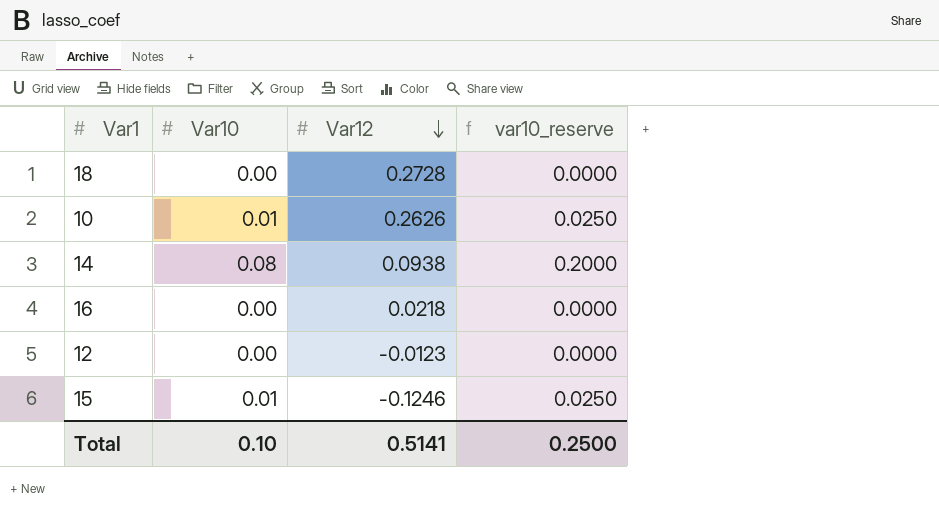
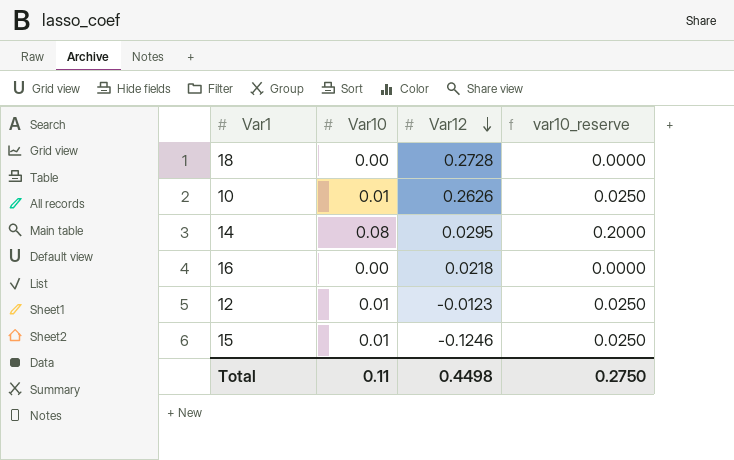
14 | Var12: 0.0938 -> 0.0295
12 | Var10: 0.00 -> 0.01
12 | var10_reserve: 0.0000 -> 0.0250
Total | Var10: 0.10 -> 0.11
Total | Var12: 0.5141 -> 0.4498
Total | var10_reserve: 0.2500 -> 0.2750

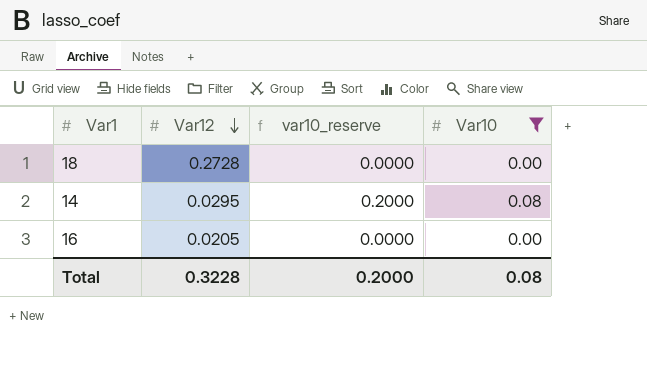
filter: none -> Var10 != 0.01
column Var10 | position: 2 -> 4
16 | Var12: 0.0218 -> 0.0205
Total | Var12: 0.4498 -> 0.3228
Total | var10_reserve: 0.2750 -> 0.2000
Total | Var10: 0.11 -> 0.08

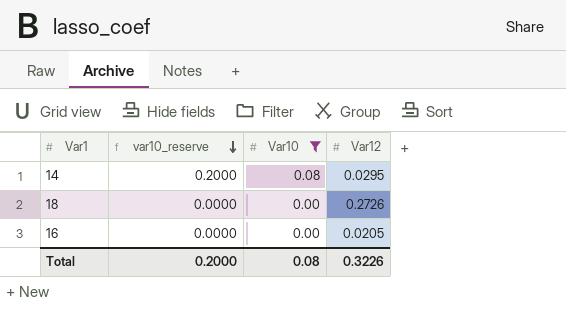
row order: Var12 descending -> var10_reserve descending
column Var12 | position: 2 -> 4
18 | Var12: 0.2728 -> 0.2726
Total | Var12: 0.3228 -> 0.3226

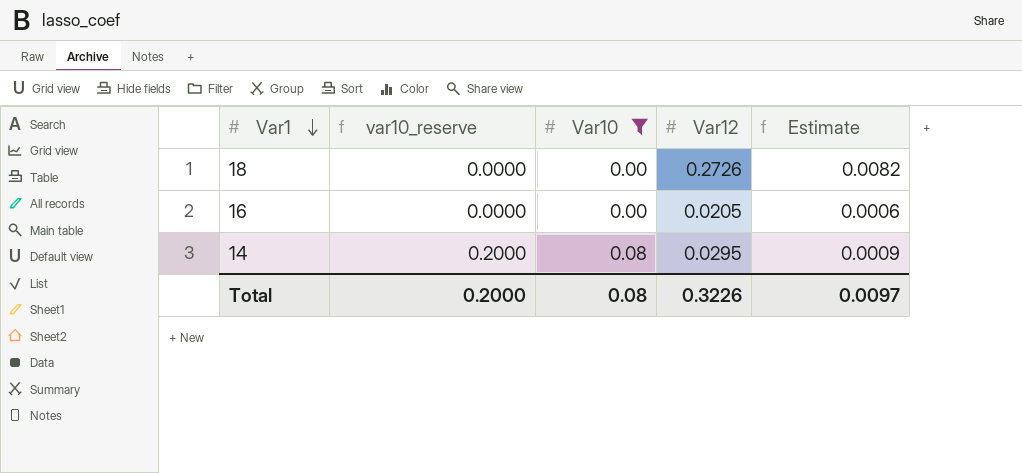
row order: var10_reserve descending -> Var1 descending
column Estimate | formula: none -> [Var12] * 0.03

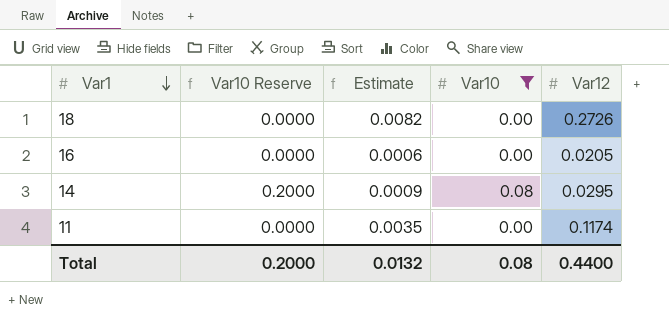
column name: var10_reserve -> Var10 Reserve
column Estimate | position: 5 -> 3
row 11: none -> 0.0000 | 0.0035 | 0.00 | 0.1174
Total | Estimate: 0.0097 -> 0.0132
Total | Var12: 0.3226 -> 0.4400

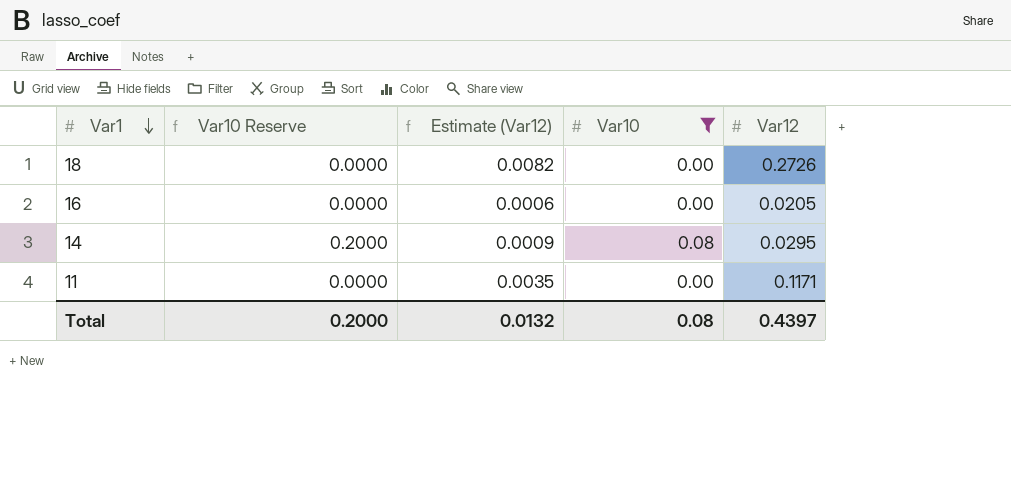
column name: Estimate -> Estimate (Var12)
11 | Var12: 0.1174 -> 0.1171
Total | Var12: 0.4400 -> 0.4397

